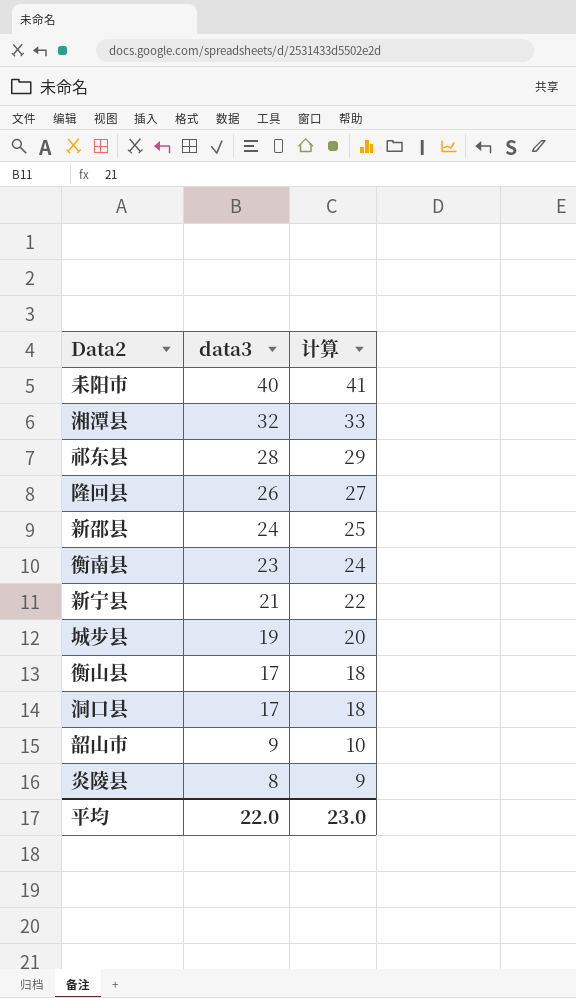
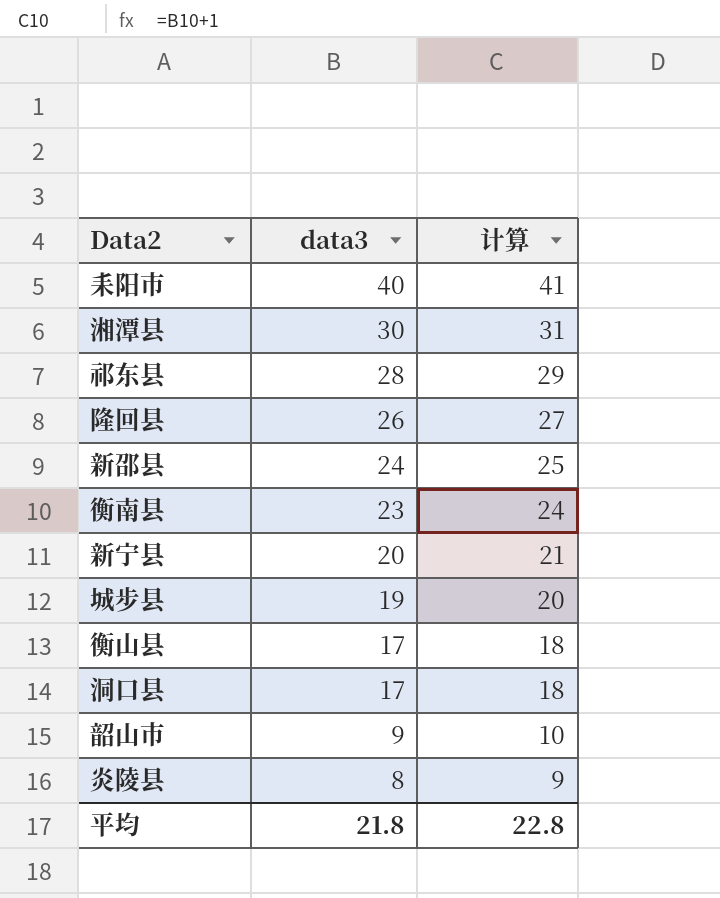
湘潭县 | data3: 32 -> 30
湘潭县 | 计算: 33 -> 31
新宁县 | data3: 21 -> 20
新宁县 | 计算: 22 -> 21
平均 | data3: 22.0 -> 21.8
平均 | 计算: 23.0 -> 22.8

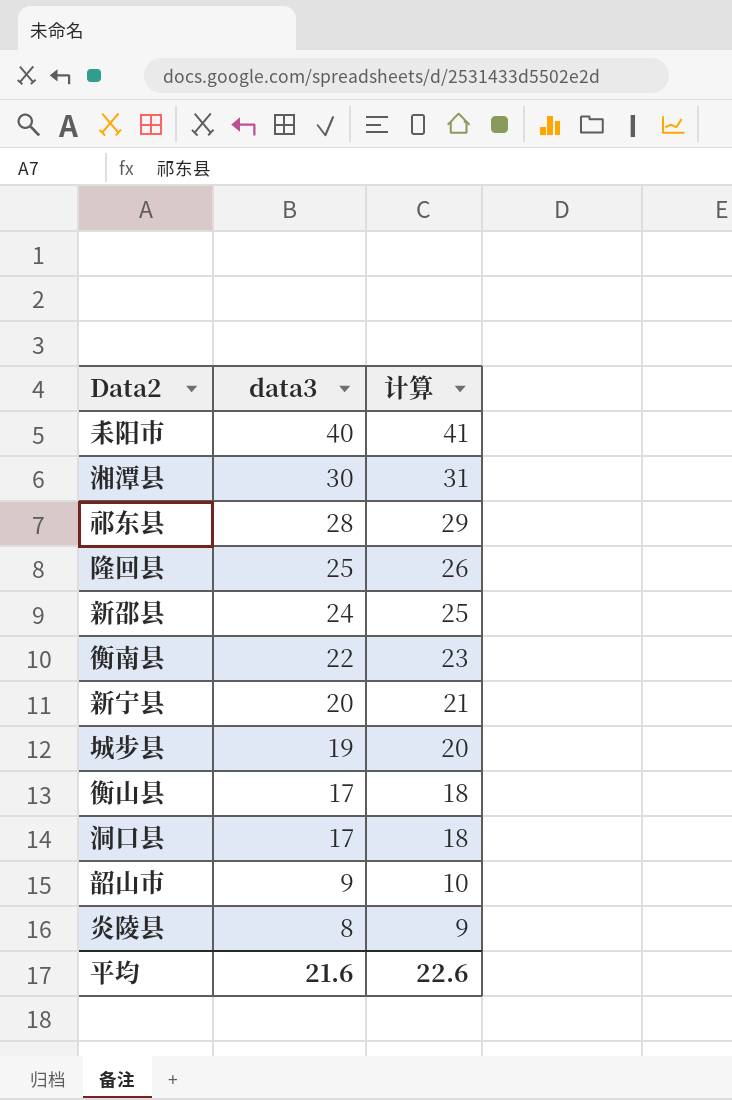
隆回县 | data3: 26 -> 25
隆回县 | 计算: 27 -> 26
衡南县 | data3: 23 -> 22
衡南县 | 计算: 24 -> 23
平均 | data3: 21.8 -> 21.6
平均 | 计算: 22.8 -> 22.6

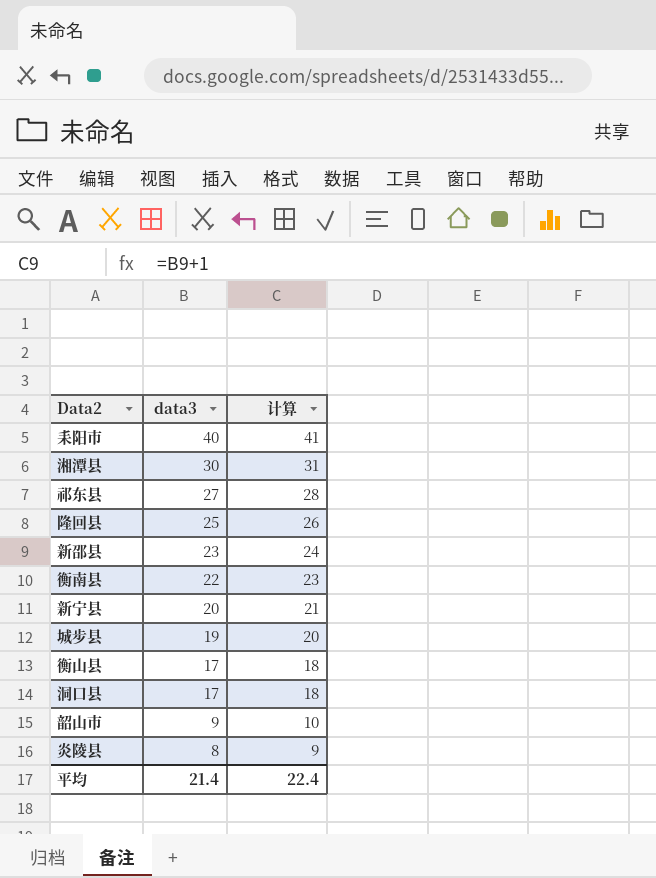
祁东县 | data3: 28 -> 27
祁东县 | 计算: 29 -> 28
新邵县 | data3: 24 -> 23
新邵县 | 计算: 25 -> 24
平均 | data3: 21.6 -> 21.4
平均 | 计算: 22.6 -> 22.4

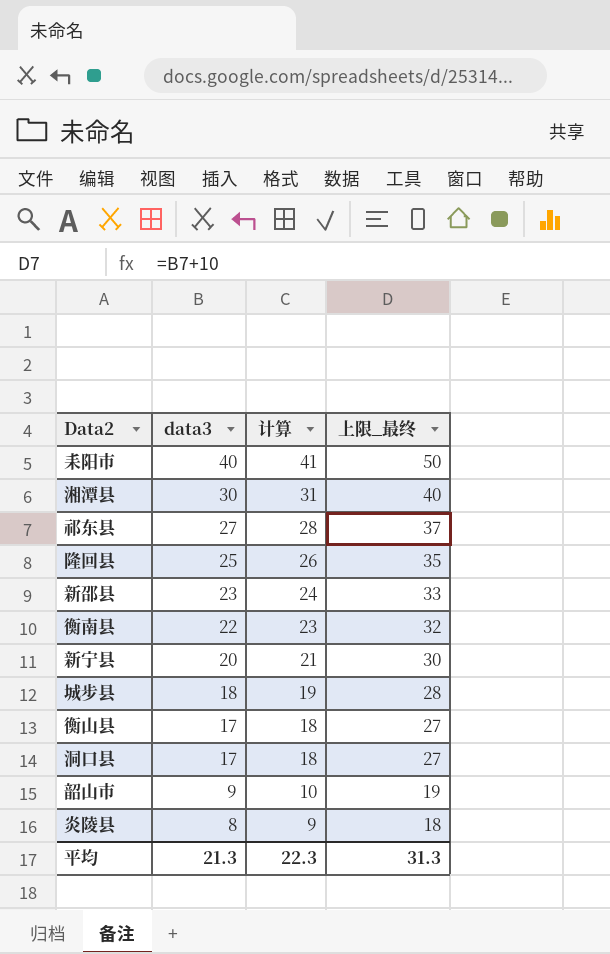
column 上限_最终 | formula: none -> [data3] + 10
城步县 | data3: 19 -> 18
城步县 | 计算: 20 -> 19
平均 | data3: 21.4 -> 21.3
平均 | 计算: 22.4 -> 22.3

